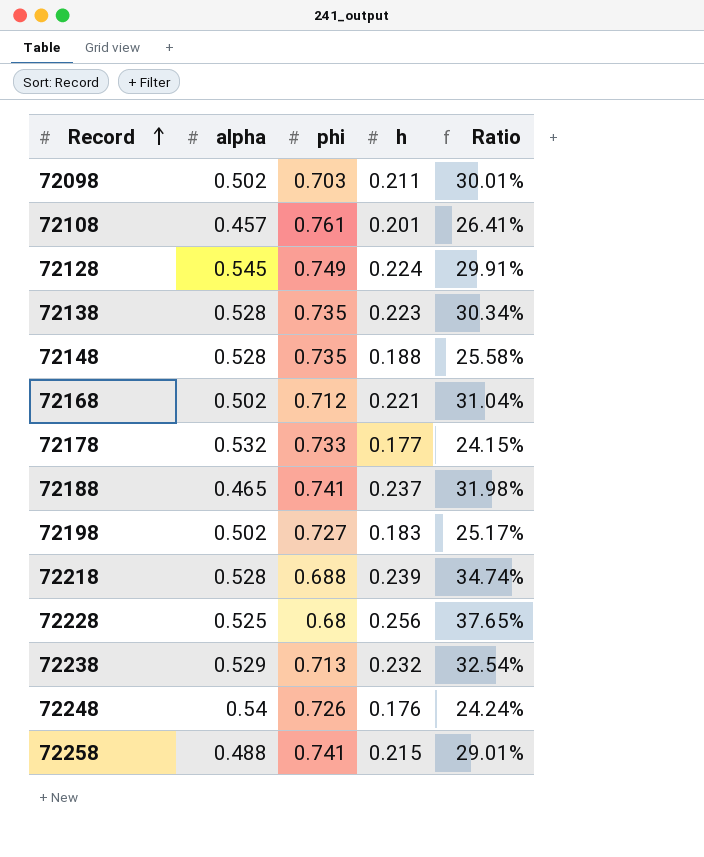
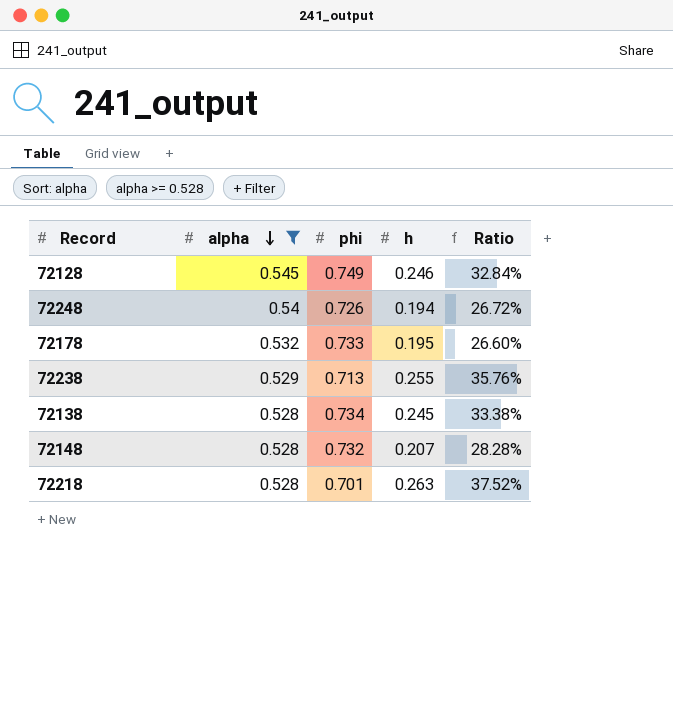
filter: none -> alpha >= 0.528
row order: Record ascending -> alpha descending
72128 | h: 0.224 -> 0.246
72128 | Ratio: 29.91% -> 32.84%
72248 | h: 0.176 -> 0.194
72248 | Ratio: 24.24% -> 26.72%
72178 | h: 0.177 -> 0.195
72178 | Ratio: 24.15% -> 26.60%
72238 | h: 0.232 -> 0.255
72238 | Ratio: 32.54% -> 35.76%
72138 | phi: 0.735 -> 0.734
72138 | h: 0.223 -> 0.245
72138 | Ratio: 30.34% -> 33.38%
72148 | phi: 0.735 -> 0.732
72148 | h: 0.188 -> 0.207
72148 | Ratio: 25.58% -> 28.28%
72218 | phi: 0.688 -> 0.701
72218 | h: 0.239 -> 0.263
72218 | Ratio: 34.74% -> 37.52%

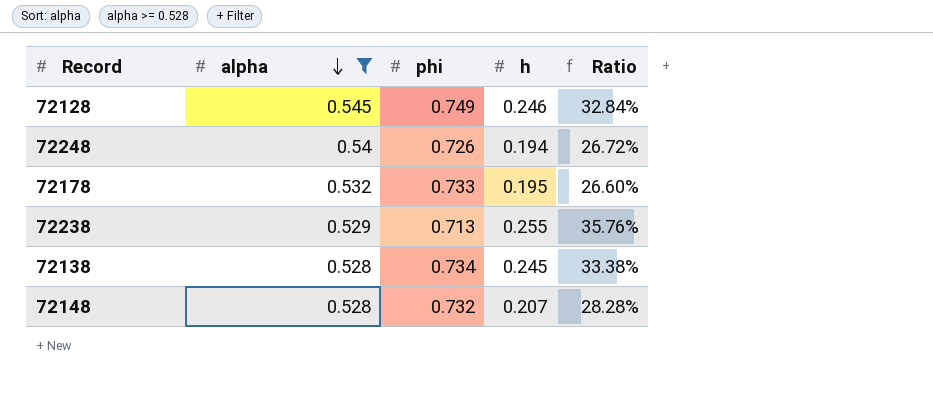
row 72218: 0.528 | 0.701 | 0.263 | 37.52% -> none

